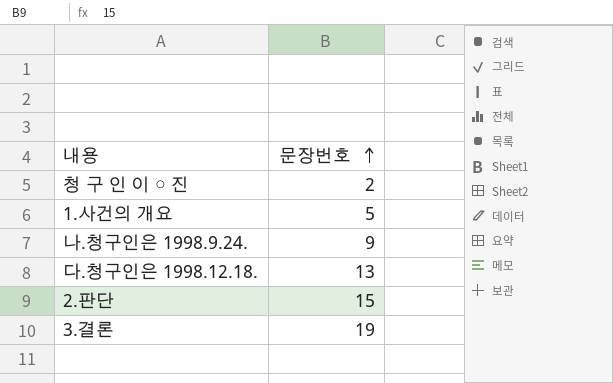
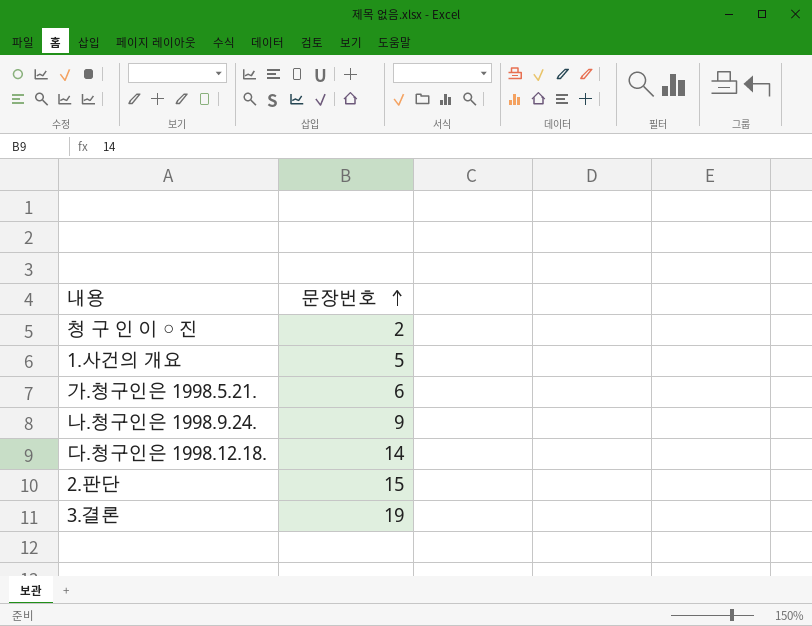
row 가.청구인은 1998.5.21.: none -> 6
다.청구인은 1998.12.18. | 문장번호: 13 -> 14

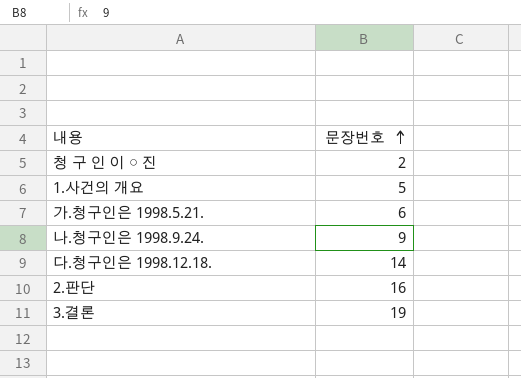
2.판단 | 문장번호: 15 -> 16

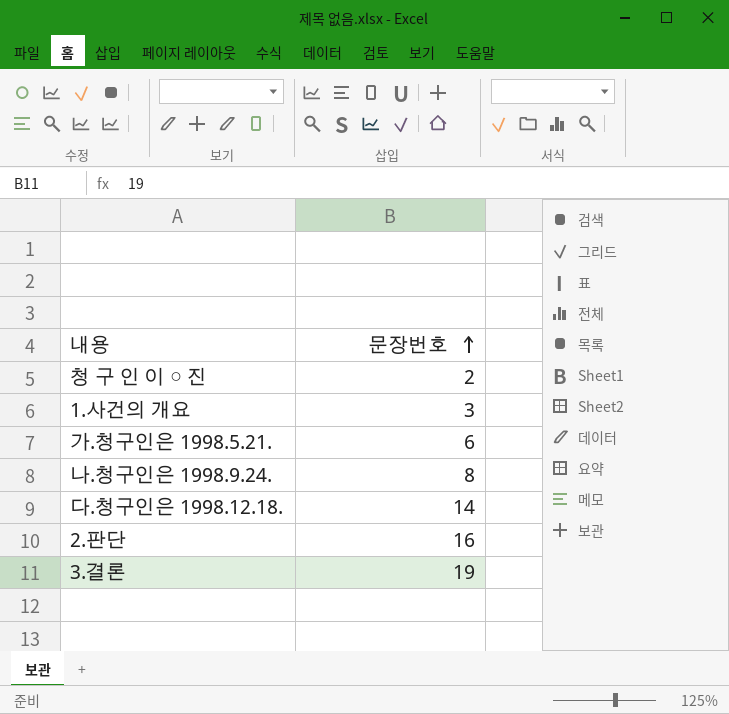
1.사건의 개요 | 문장번호: 5 -> 3
나.청구인은 1998.9.24. | 문장번호: 9 -> 8

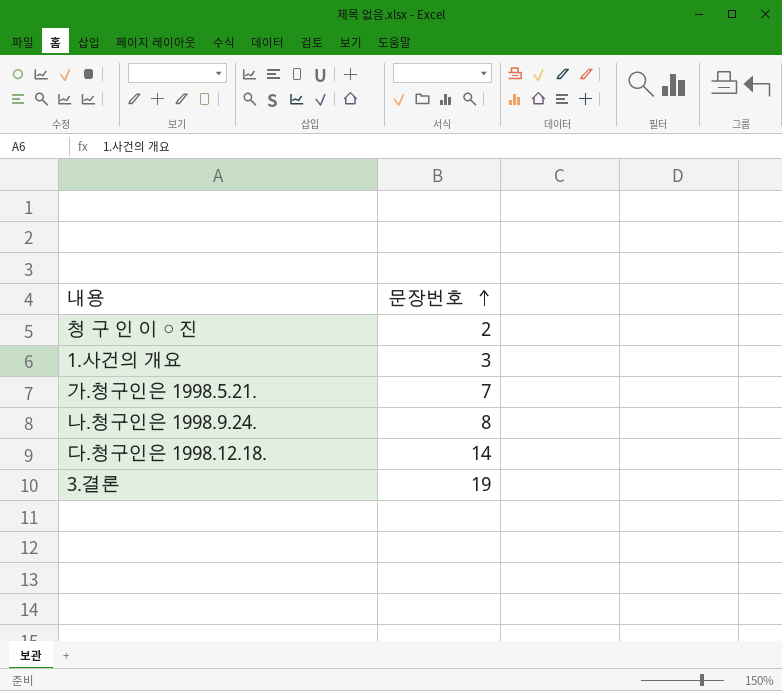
row 2.판단: 16 -> none
가.청구인은 1998.5.21. | 문장번호: 6 -> 7

